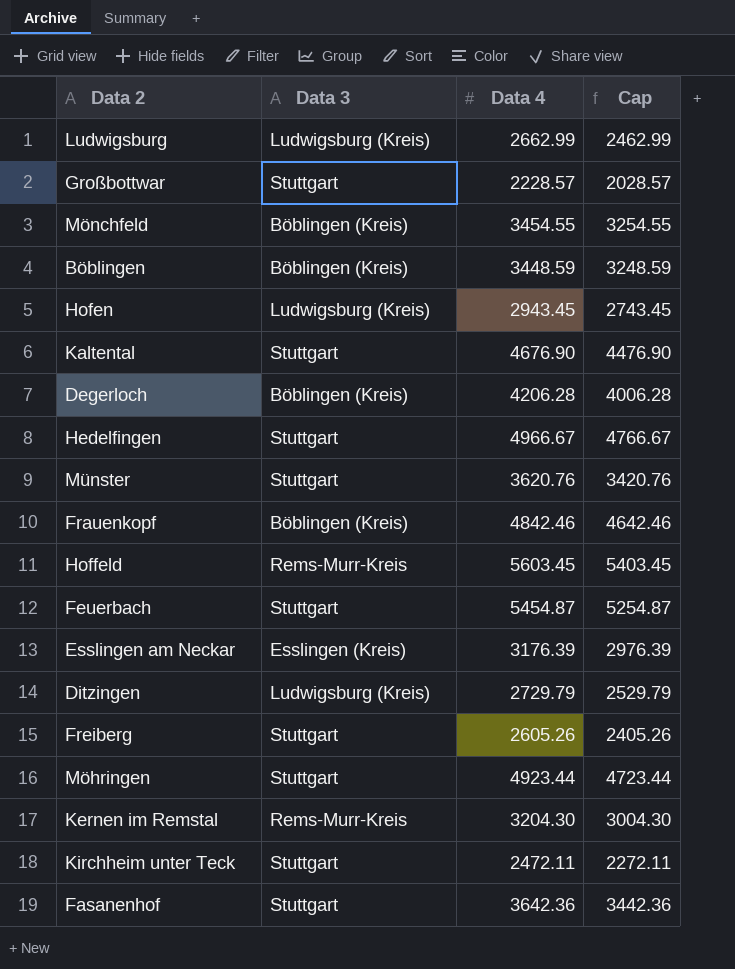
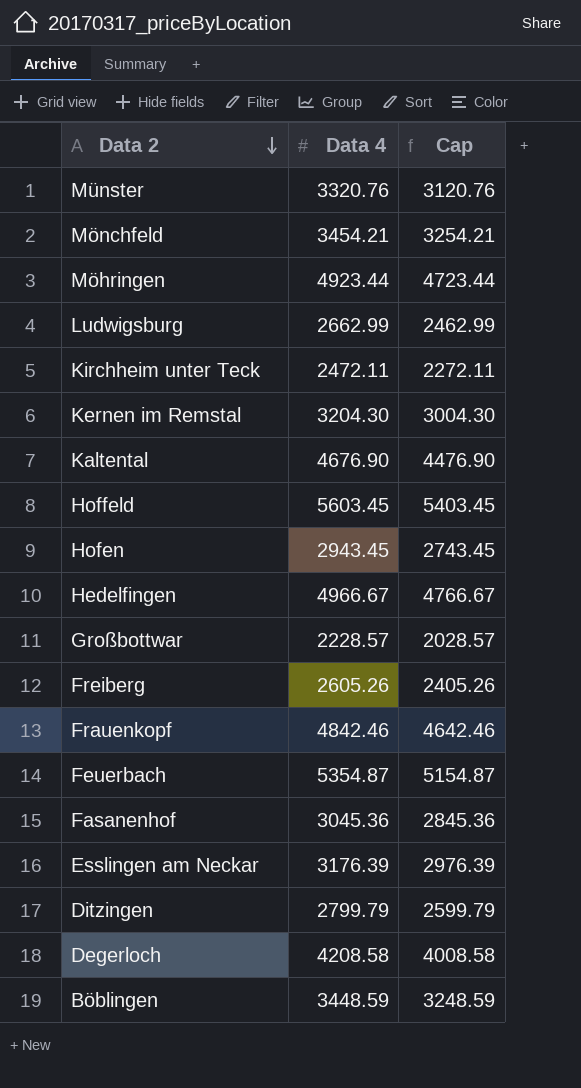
row order: none -> Data 2 descending
column Data 3 | position: 2 -> none
Münster | Data 4: 3620.76 -> 3320.76
Münster | Cap: 3420.76 -> 3120.76
Mönchfeld | Data 4: 3454.55 -> 3454.21
Mönchfeld | Cap: 3254.55 -> 3254.21
Feuerbach | Data 4: 5454.87 -> 5354.87
Feuerbach | Cap: 5254.87 -> 5154.87
Fasanenhof | Data 4: 3642.36 -> 3045.36
Fasanenhof | Cap: 3442.36 -> 2845.36
Ditzingen | Data 4: 2729.79 -> 2799.79
Ditzingen | Cap: 2529.79 -> 2599.79
Degerloch | Data 4: 4206.28 -> 4208.58
Degerloch | Cap: 4006.28 -> 4008.58

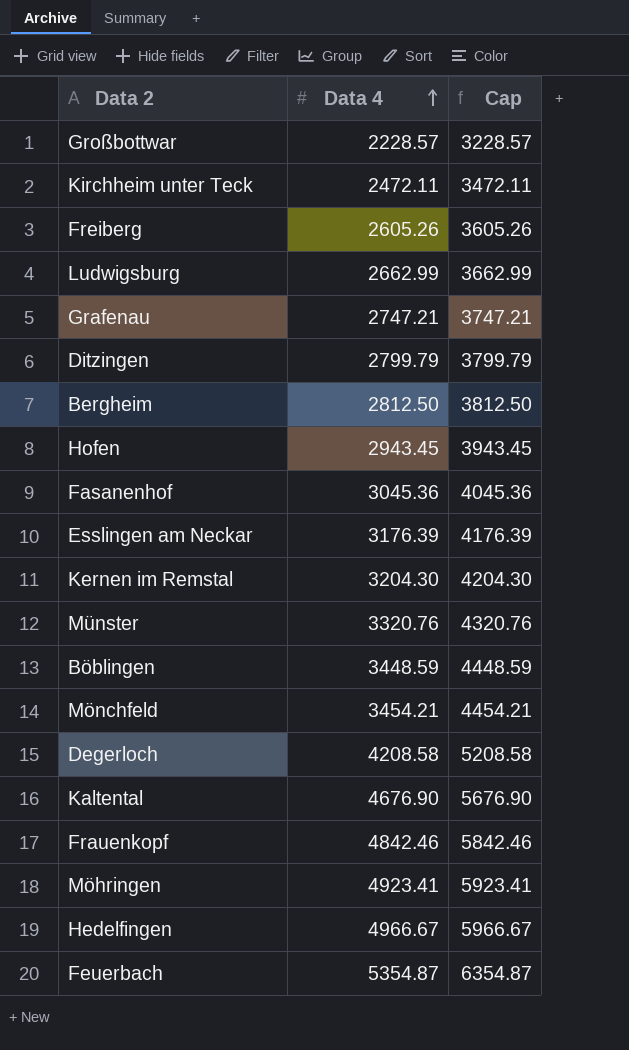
row order: Data 2 descending -> Data 4 ascending
column Cap | formula: [Data 4] - 200 -> [Data 4] + 1000
row Hoffeld: 5603.45 | 5403.45 -> none
row Grafenau: none -> 2747.21 | 3747.21
row Bergheim: none -> 2812.50 | 3812.50
Möhringen | Data 4: 4923.44 -> 4923.41

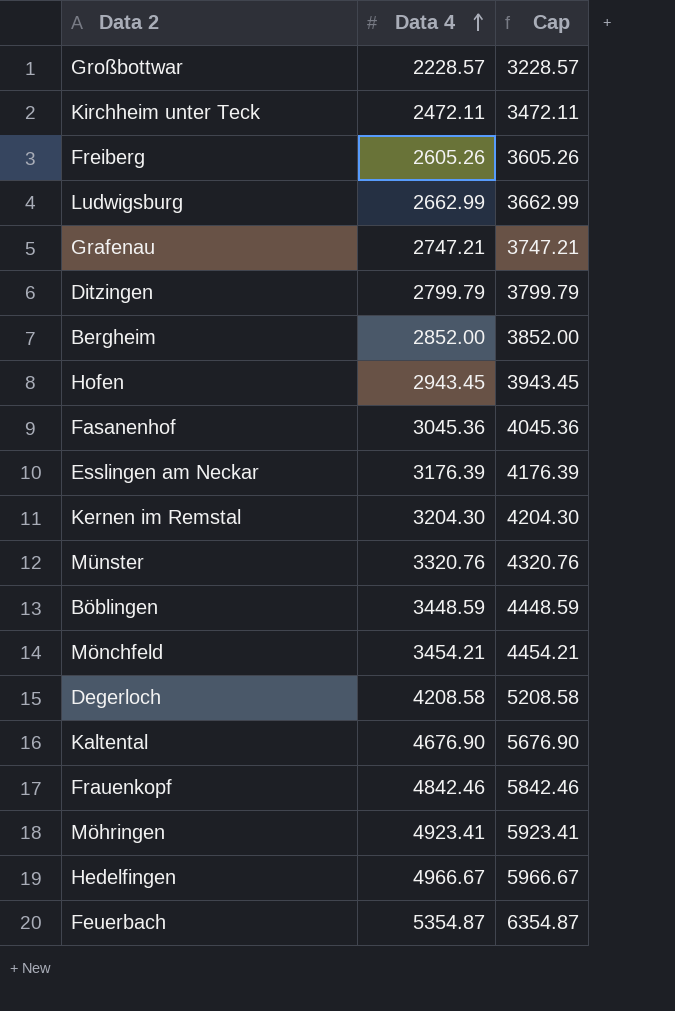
Bergheim | Data 4: 2812.50 -> 2852.00
Bergheim | Cap: 3812.50 -> 3852.00

